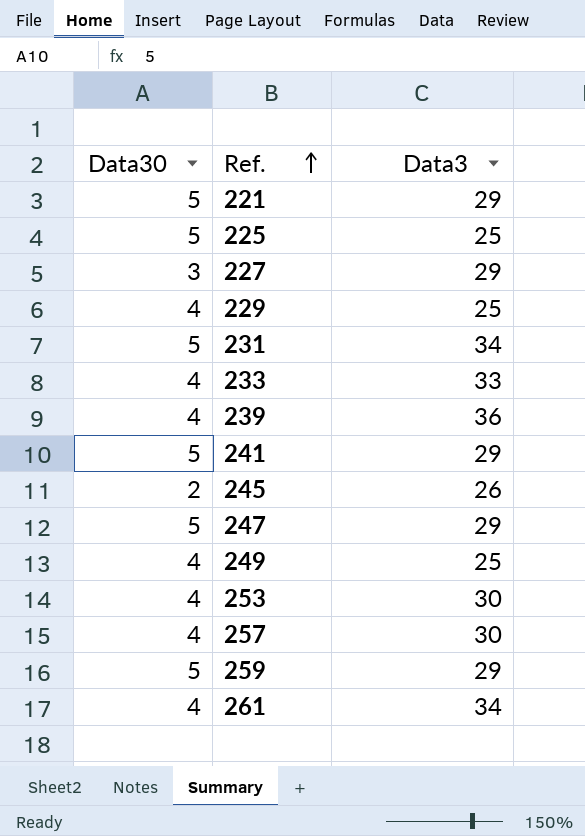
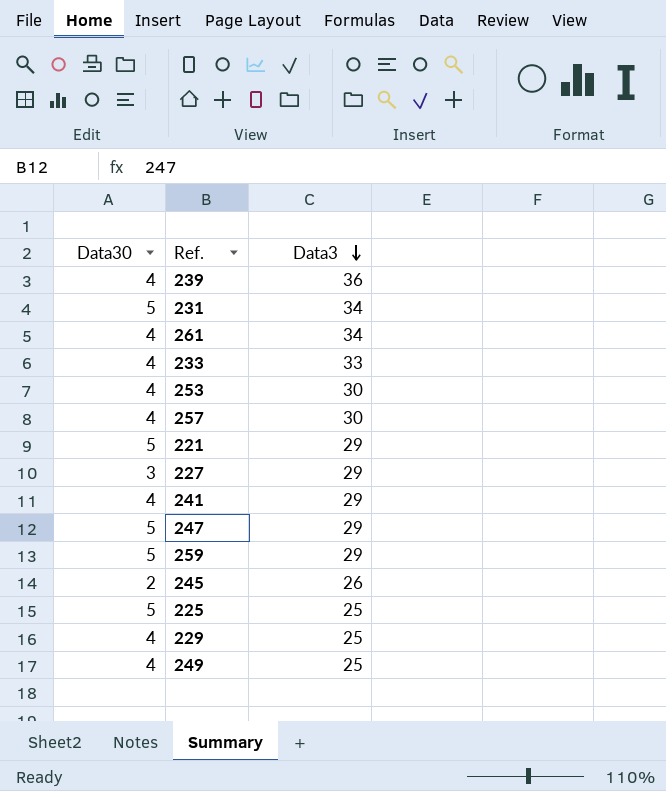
row order: Ref. ascending -> Data3 descending
241 | Data30: 5 -> 4

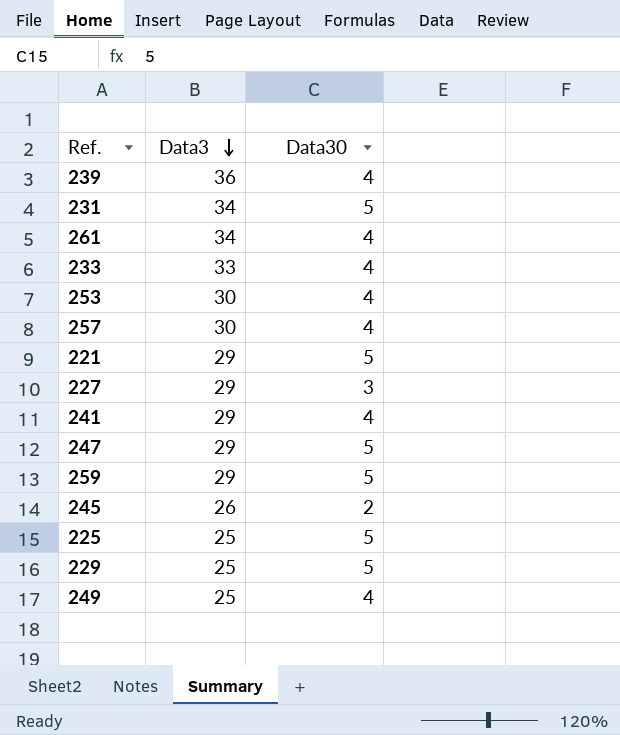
column Data30 | position: 1 -> 3
229 | Data30: 4 -> 5

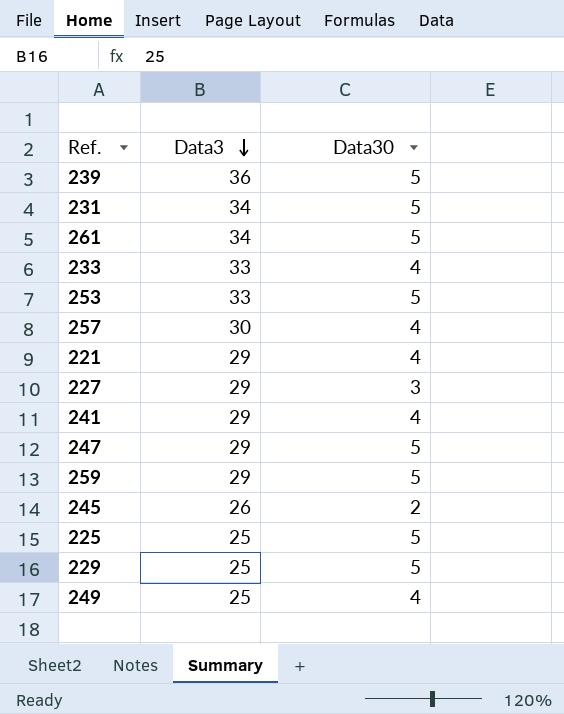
239 | Data30: 4 -> 5
261 | Data30: 4 -> 5
253 | Data3: 30 -> 33
253 | Data30: 4 -> 5
221 | Data30: 5 -> 4

